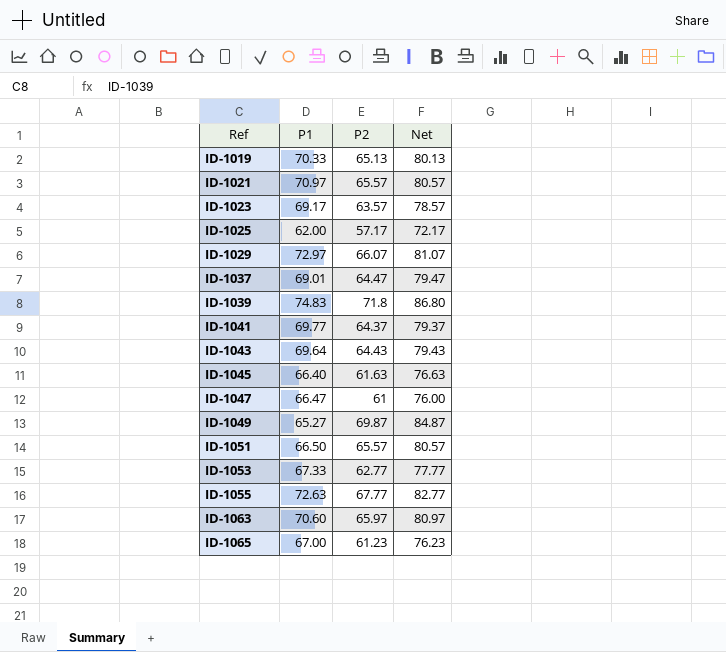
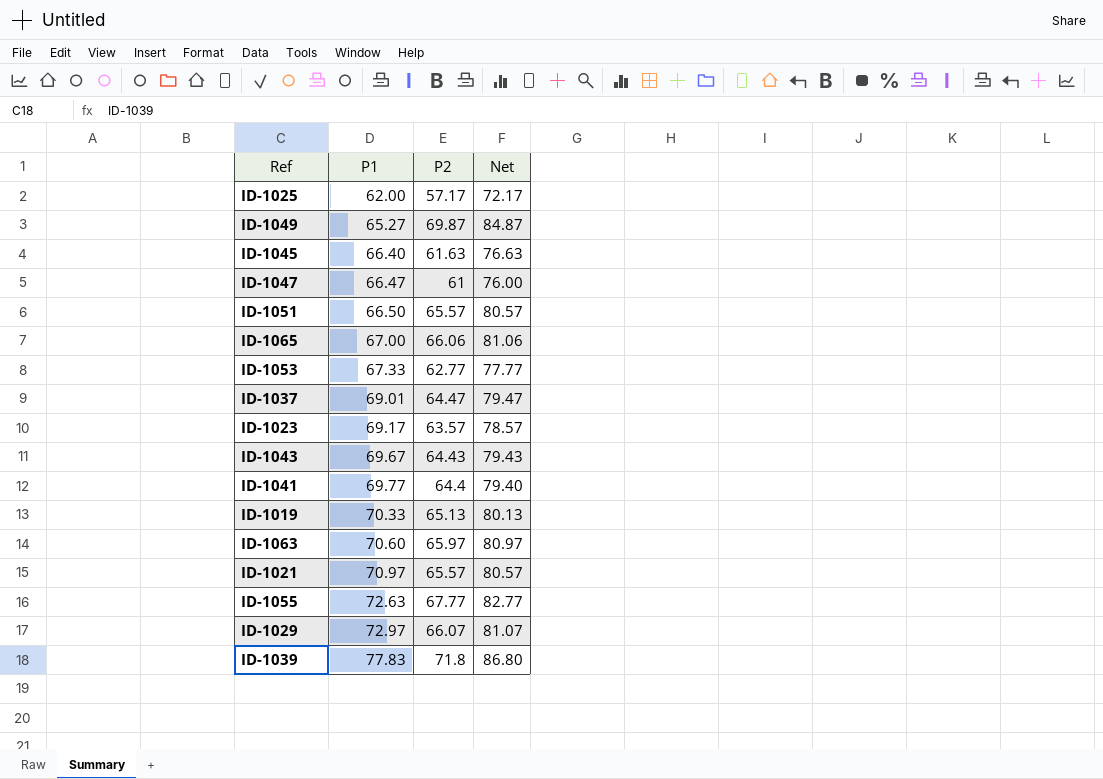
row order: Ref ascending -> P1 ascending
ID-1065 | P2: 61.23 -> 66.06
ID-1065 | Net: 76.23 -> 81.06
ID-1043 | P1: 69.64 -> 69.67
ID-1041 | P2: 64.37 -> 64.4
ID-1041 | Net: 79.37 -> 79.40
ID-1039 | P1: 74.83 -> 77.83

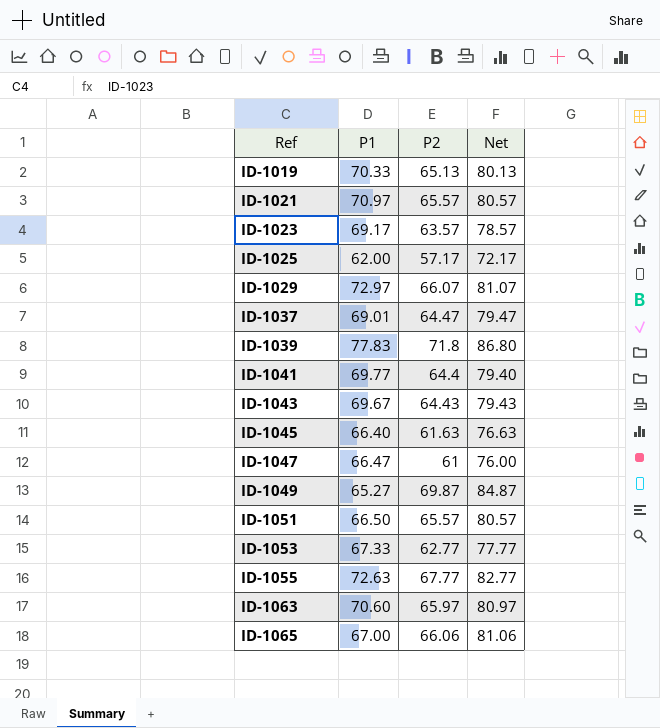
row order: P1 ascending -> Ref ascending

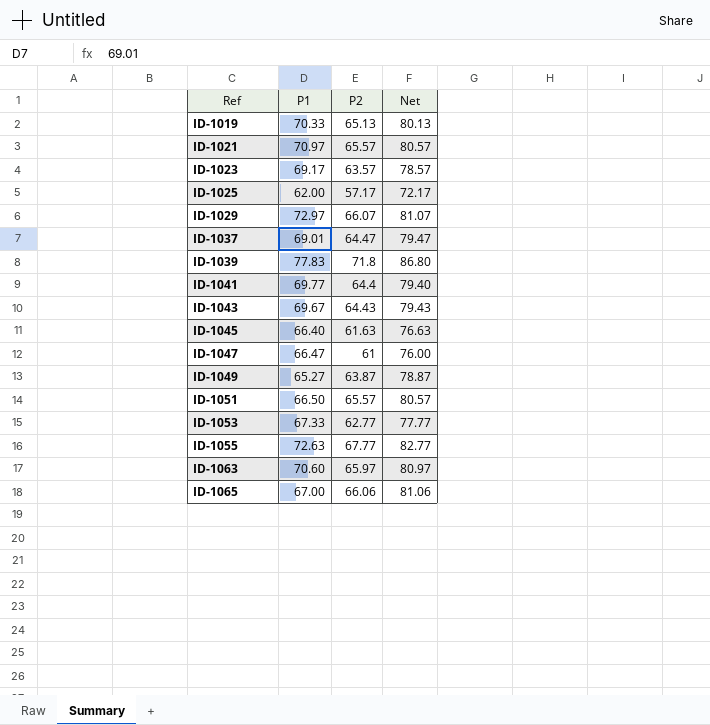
ID-1049 | P2: 69.87 -> 63.87
ID-1049 | Net: 84.87 -> 78.87

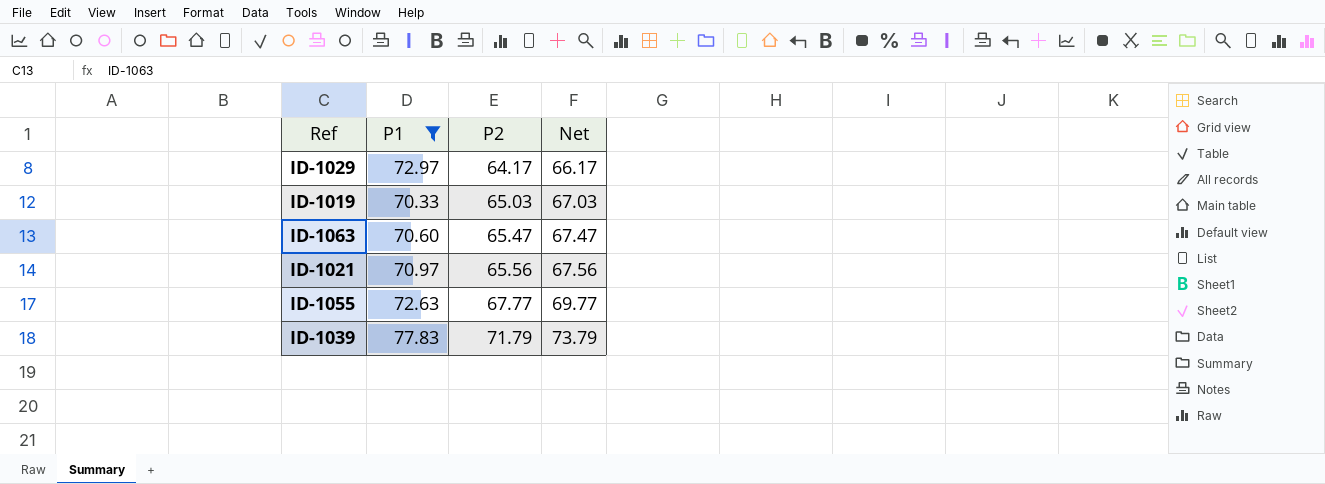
filter: none -> P1 >= 70.33
row order: Ref ascending -> P2 ascending
column Net | formula: [P2] + 15 -> [P2] + 2
ID-1029 | P2: 66.07 -> 64.17
ID-1019 | P2: 65.13 -> 65.03
ID-1063 | P2: 65.97 -> 65.47
ID-1021 | P2: 65.57 -> 65.56
ID-1039 | P2: 71.8 -> 71.79

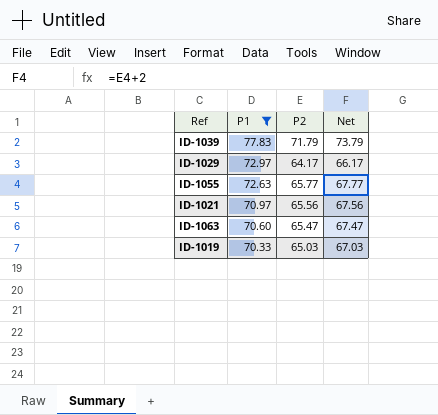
row order: P2 ascending -> P1 descending
ID-1055 | P2: 67.77 -> 65.77
ID-1055 | Net: 69.77 -> 67.77

